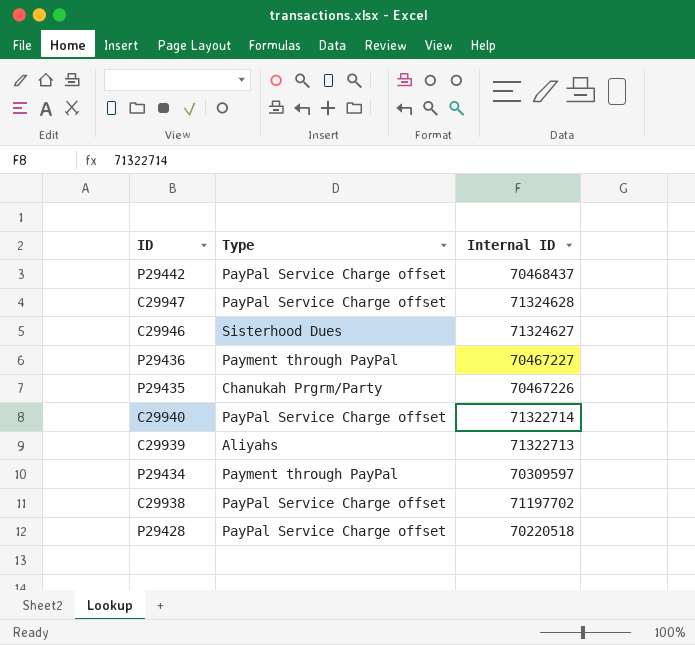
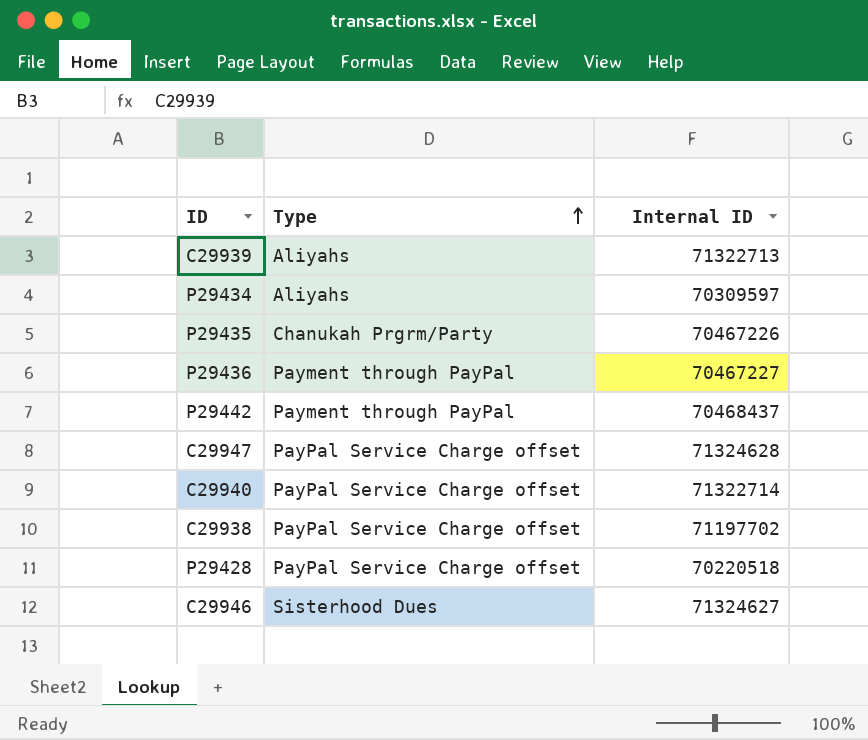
row order: none -> Type ascending
P29434 | Type: Payment through PayPal -> Aliyahs
P29442 | Type: PayPal Service Charge offset -> Payment through PayPal

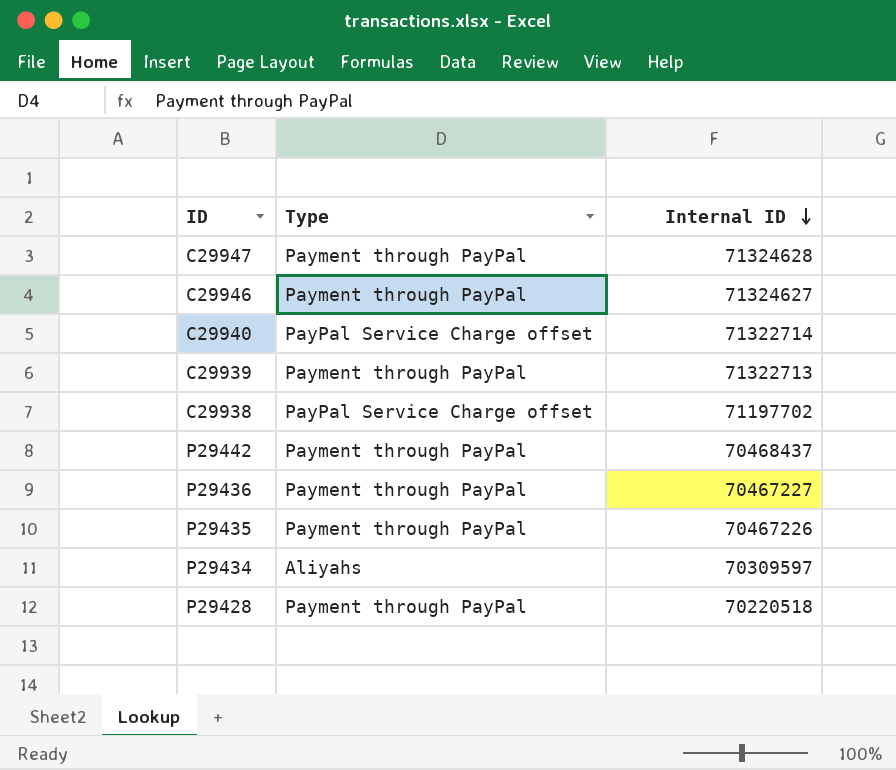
row order: Type ascending -> Internal ID descending
C29947 | Type: PayPal Service Charge offset -> Payment through PayPal
C29946 | Type: Sisterhood Dues -> Payment through PayPal
C29939 | Type: Aliyahs -> Payment through PayPal
P29435 | Type: Chanukah Prgrm/Party -> Payment through PayPal
P29428 | Type: PayPal Service Charge offset -> Payment through PayPal

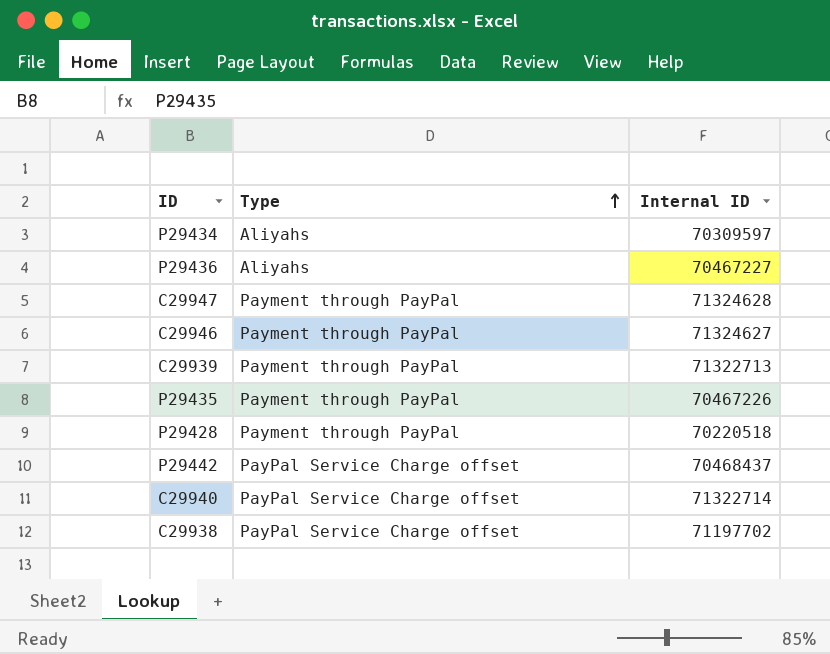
row order: Internal ID descending -> Type ascending
P29436 | Type: Payment through PayPal -> Aliyahs
P29442 | Type: Payment through PayPal -> PayPal Service Charge offset

